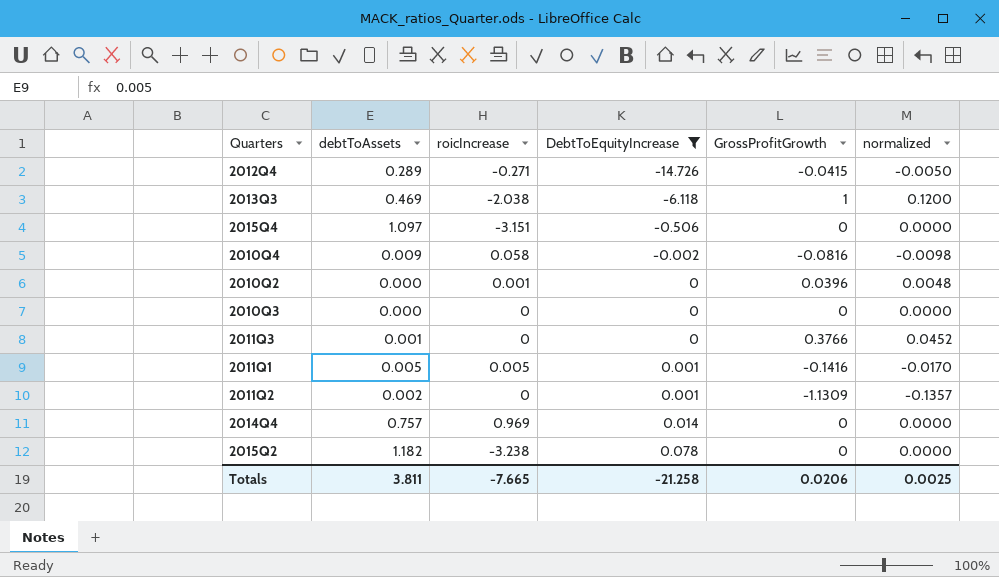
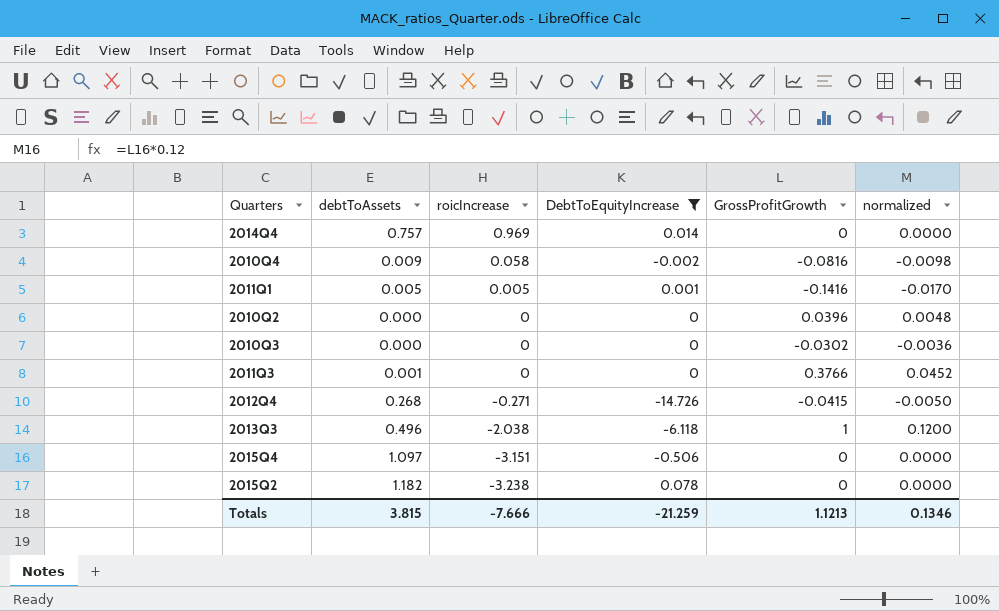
row order: DebtToEquityIncrease ascending -> roicIncrease descending
row 2011Q2: 0.002 | 0 | 0.001 | -1.1309 | -0.1357 -> none
2010Q2 | roicIncrease: 0.001 -> 0
2010Q3 | GrossProfitGrowth: 0 -> -0.0302
2010Q3 | normalized: 0.0000 -> -0.0036
2012Q4 | debtToAssets: 0.289 -> 0.268
2013Q3 | debtToAssets: 0.469 -> 0.496
Totals | debtToAssets: 3.811 -> 3.815
Totals | roicIncrease: -7.665 -> -7.666
Totals | DebtToEquityIncrease: -21.258 -> -21.259
Totals | GrossProfitGrowth: 0.0206 -> 1.1213
Totals | normalized: 0.0025 -> 0.1346

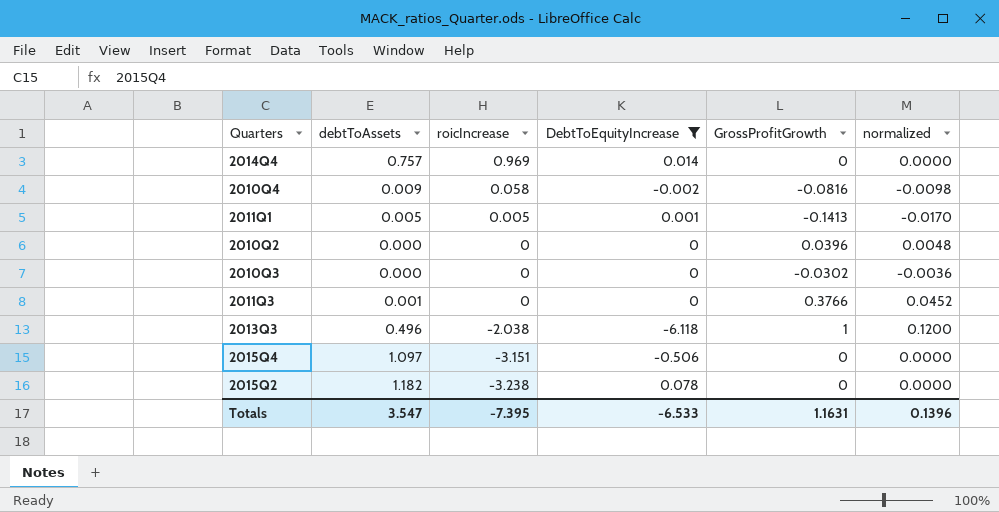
row 2012Q4: 0.268 | -0.271 | -14.726 | -0.0415 | -0.0050 -> none
2011Q1 | GrossProfitGrowth: -0.1416 -> -0.1413
Totals | debtToAssets: 3.815 -> 3.547
Totals | roicIncrease: -7.666 -> -7.395
Totals | DebtToEquityIncrease: -21.259 -> -6.533
Totals | GrossProfitGrowth: 1.1213 -> 1.1631
Totals | normalized: 0.1346 -> 0.1396

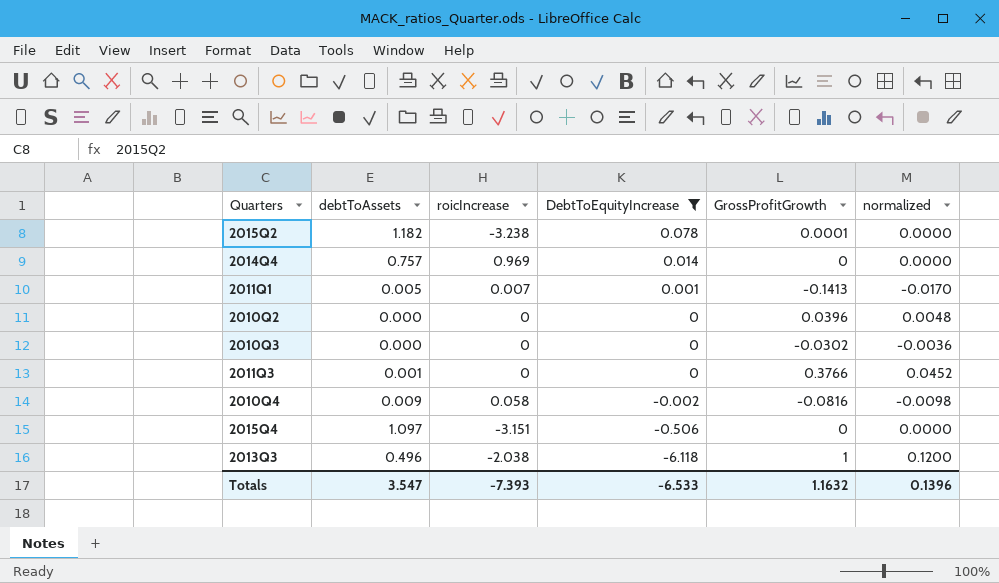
row order: roicIncrease descending -> DebtToEquityIncrease descending
2015Q2 | GrossProfitGrowth: 0 -> 0.0001
2011Q1 | roicIncrease: 0.005 -> 0.007
Totals | roicIncrease: -7.395 -> -7.393
Totals | GrossProfitGrowth: 1.1631 -> 1.1632

